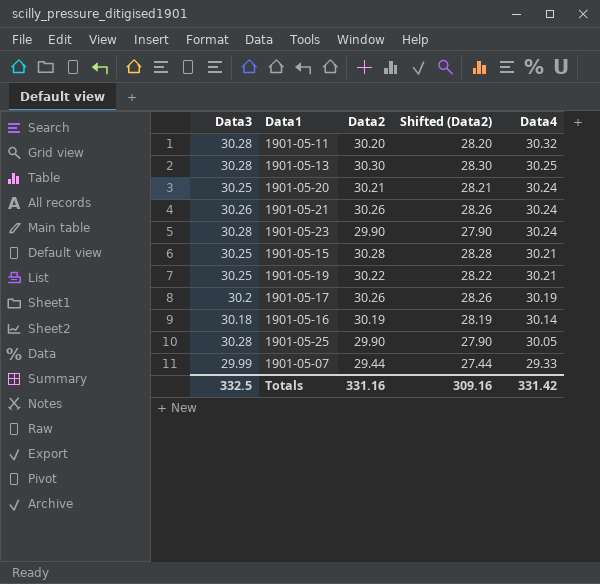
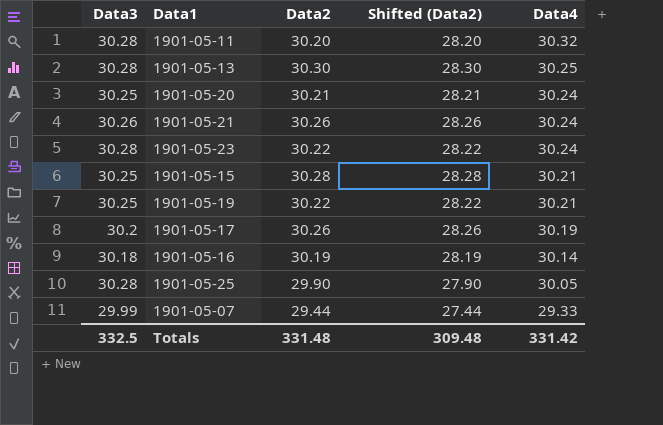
1901-05-23 | Data2: 29.90 -> 30.22
1901-05-23 | Shifted (Data2): 27.90 -> 28.22
Totals | Data2: 331.16 -> 331.48
Totals | Shifted (Data2): 309.16 -> 309.48

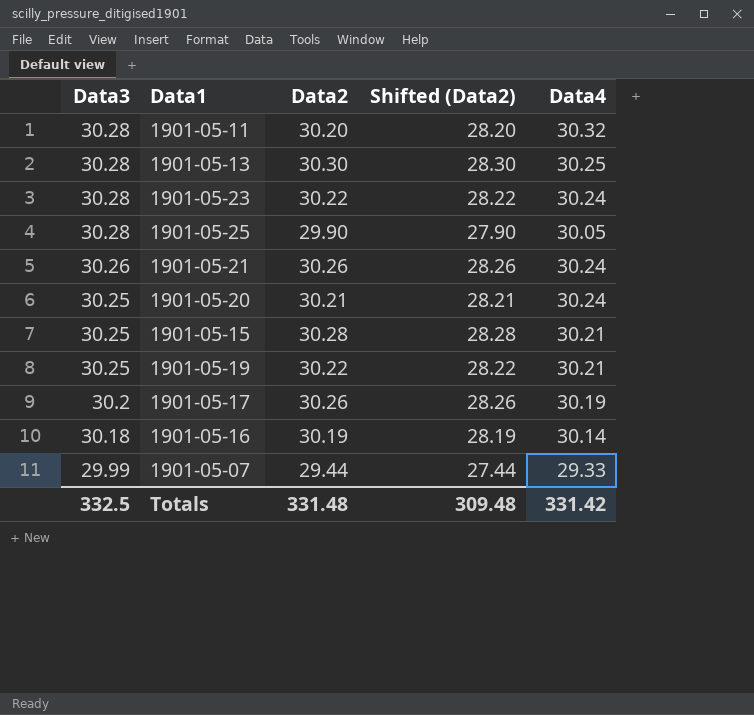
row order: Data4 descending -> Data3 descending

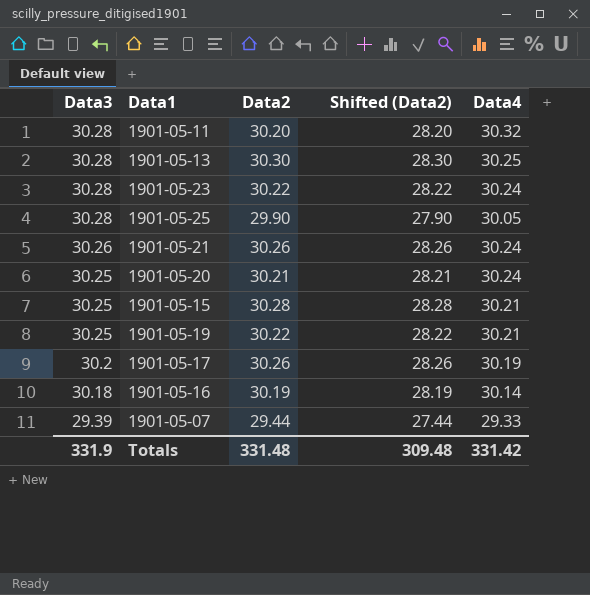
1901-05-07 | Data3: 29.99 -> 29.39
Totals | Data3: 332.5 -> 331.9

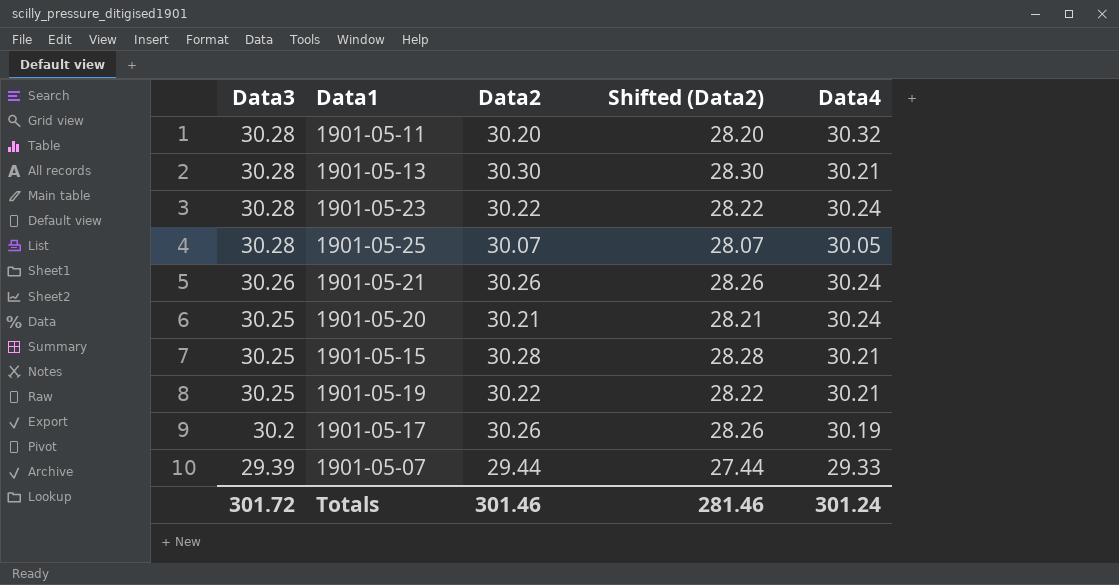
row 1901-05-16: 30.18 | 30.19 | 28.19 | 30.14 -> none
1901-05-13 | Data4: 30.25 -> 30.21
1901-05-25 | Data2: 29.90 -> 30.07
1901-05-25 | Shifted (Data2): 27.90 -> 28.07
Totals | Data3: 331.9 -> 301.72
Totals | Data2: 331.48 -> 301.46
Totals | Shifted (Data2): 309.48 -> 281.46
Totals | Data4: 331.42 -> 301.24

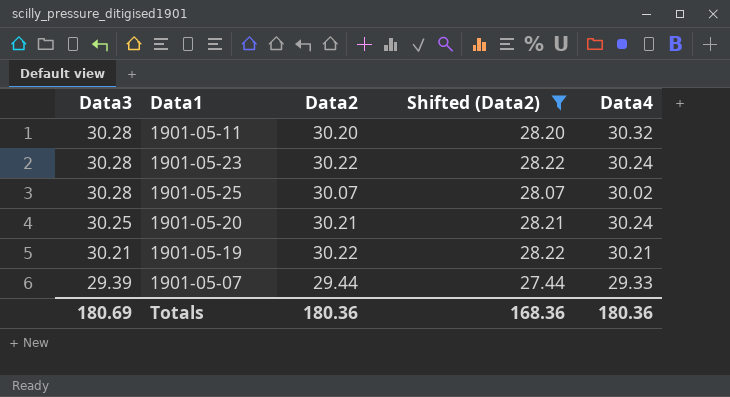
filter: none -> Shifted (Data2) <= 28.22
1901-05-25 | Data4: 30.05 -> 30.02
1901-05-19 | Data3: 30.25 -> 30.21
Totals | Data3: 301.72 -> 180.69
Totals | Data2: 301.46 -> 180.36
Totals | Shifted (Data2): 281.46 -> 168.36
Totals | Data4: 301.24 -> 180.36

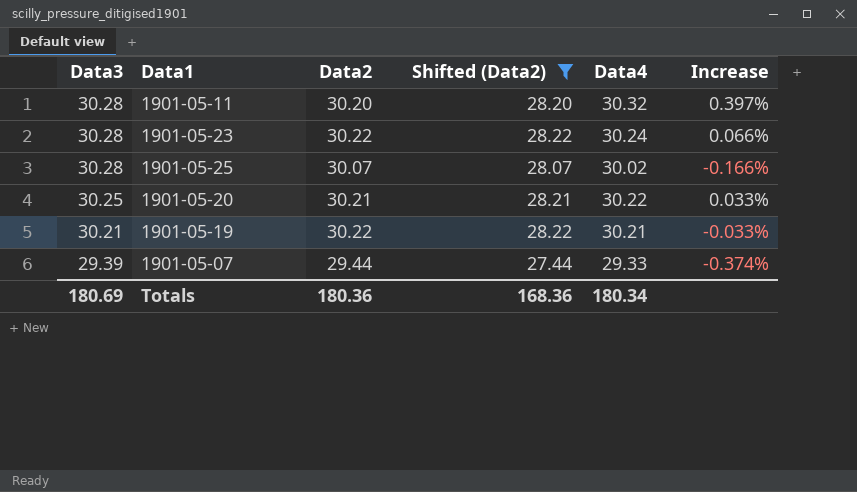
column Increase | formula: none -> ([Data4] - [Data2]) / [Data2]
1901-05-20 | Data4: 30.24 -> 30.22
Totals | Data4: 180.36 -> 180.34

